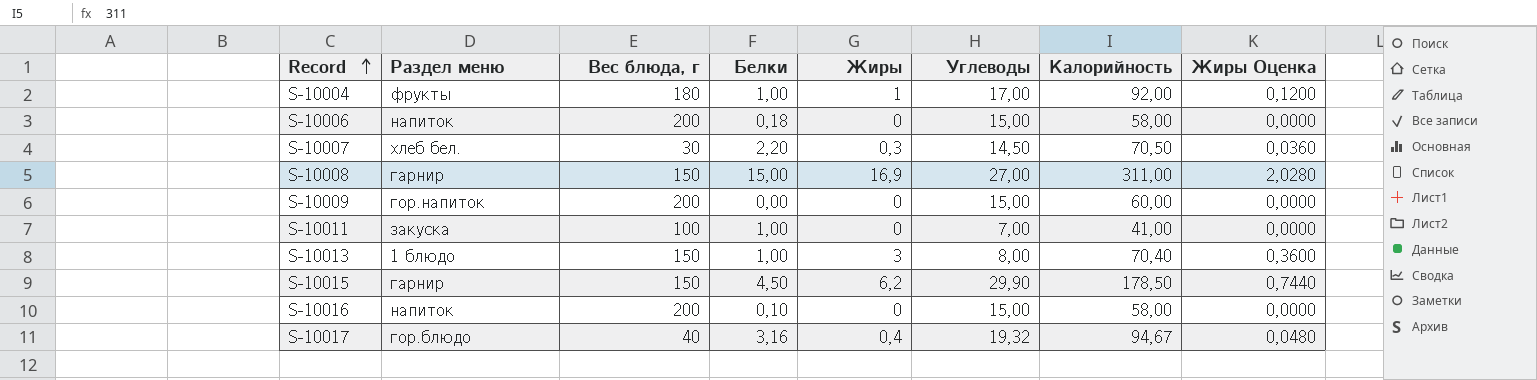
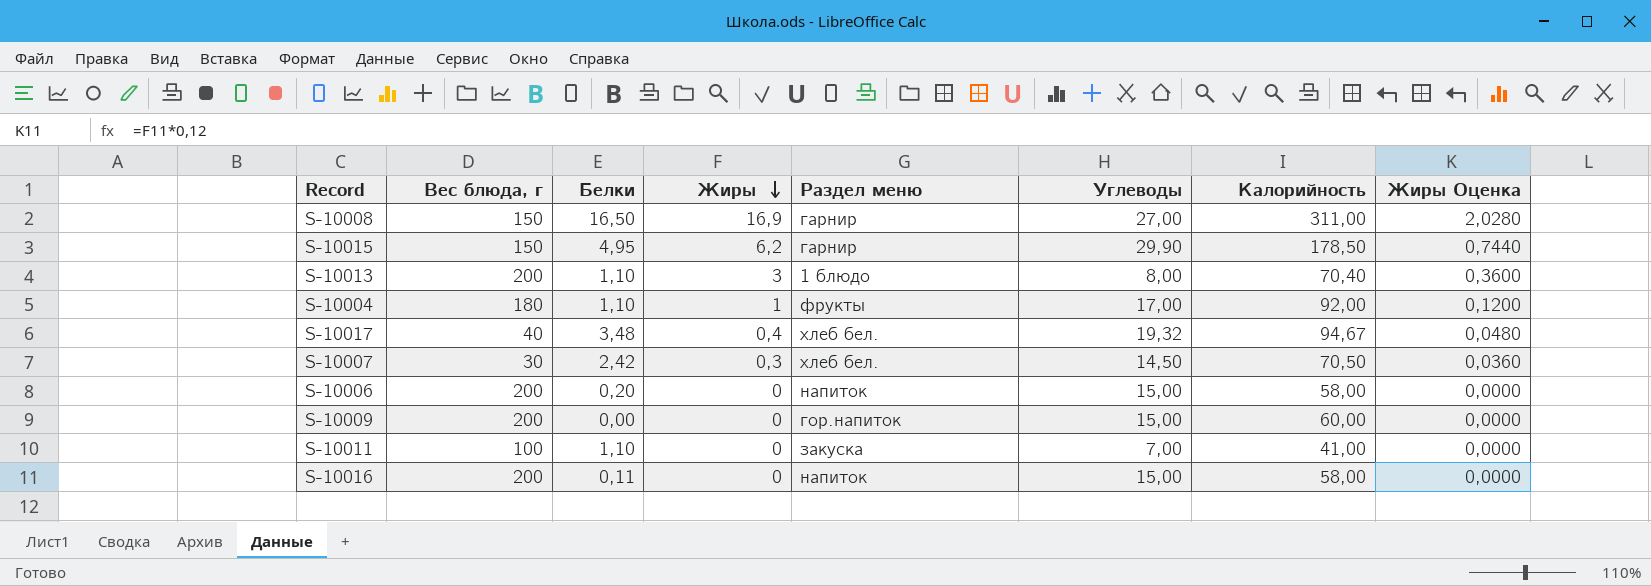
row order: Record ascending -> Жиры descending
column Раздел меню | position: 2 -> 5
S-10008 | Белки: 15,00 -> 16,50
S-10015 | Белки: 4,50 -> 4,95
S-10013 | Вес блюда, г: 150 -> 200
S-10013 | Белки: 1,00 -> 1,10
S-10004 | Белки: 1,00 -> 1,10
S-10017 | Белки: 3,16 -> 3,48
S-10017 | Раздел меню: гор.блюдо -> хлеб бел.
S-10007 | Белки: 2,20 -> 2,42
S-10006 | Белки: 0,18 -> 0,20
S-10011 | Белки: 1,00 -> 1,10
S-10016 | Белки: 0,10 -> 0,11

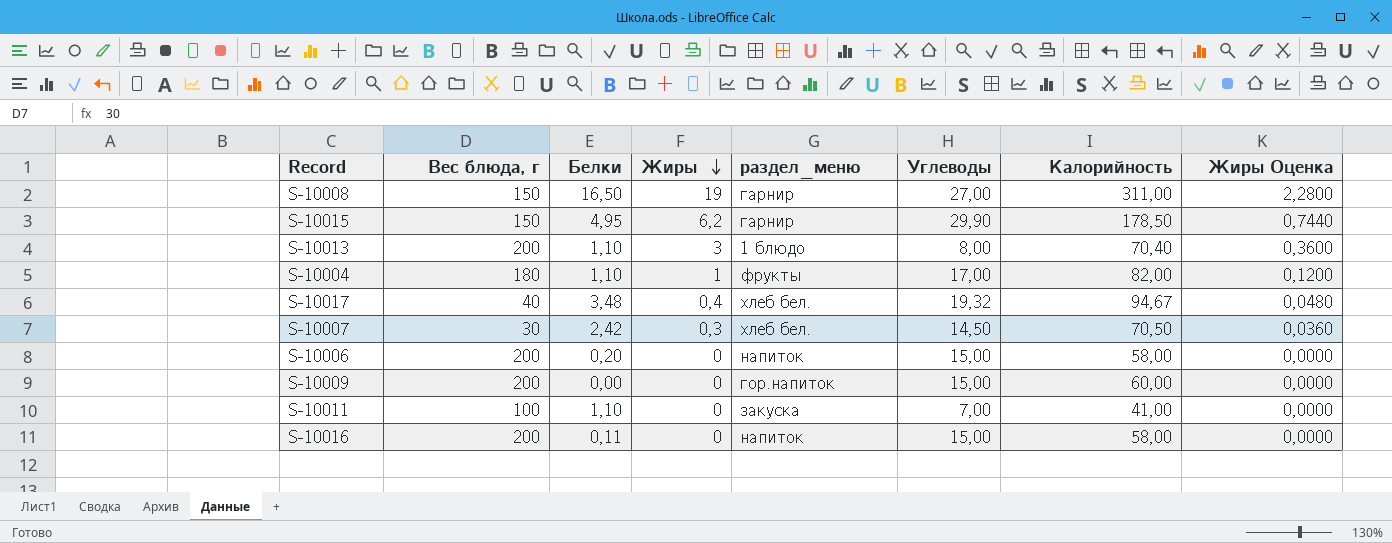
column name: Раздел меню -> раздел_меню
S-10008 | Жиры: 16,9 -> 19
S-10008 | Жиры Оценка: 2,0280 -> 2,2800
S-10004 | Калорийность: 92,00 -> 82,00

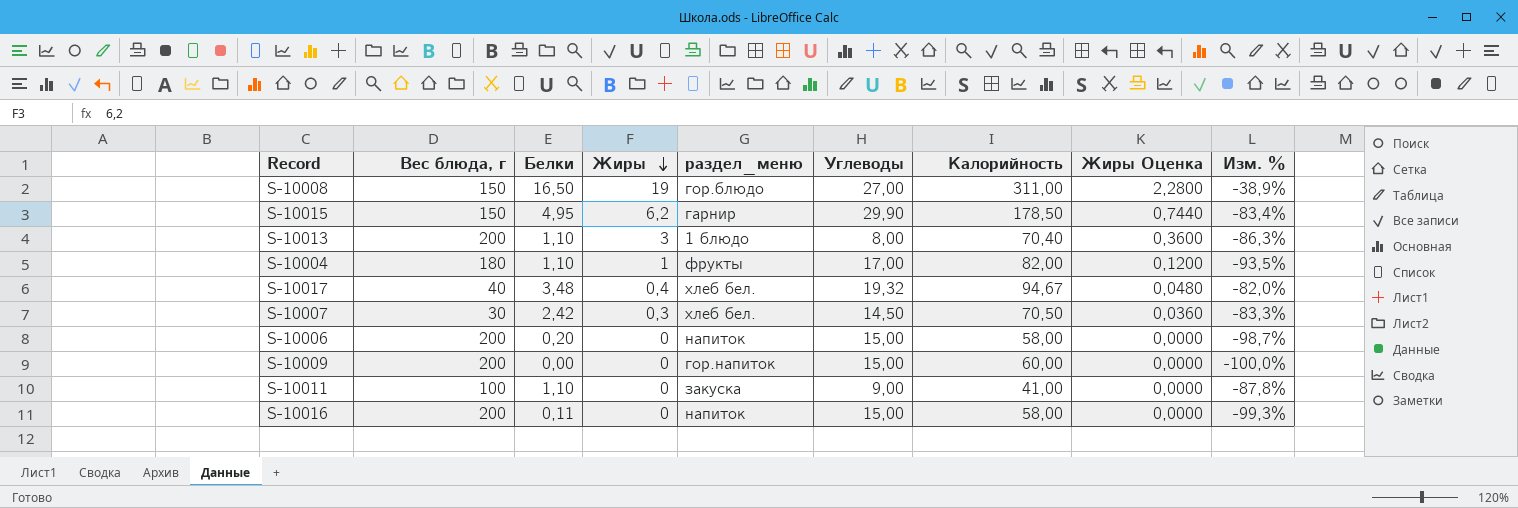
column Изм. % | formula: none -> ([Белки] - [Углеводы]) / [Углеводы]
S-10008 | раздел_меню: гарнир -> гор.блюдо
S-10011 | Углеводы: 7,00 -> 9,00

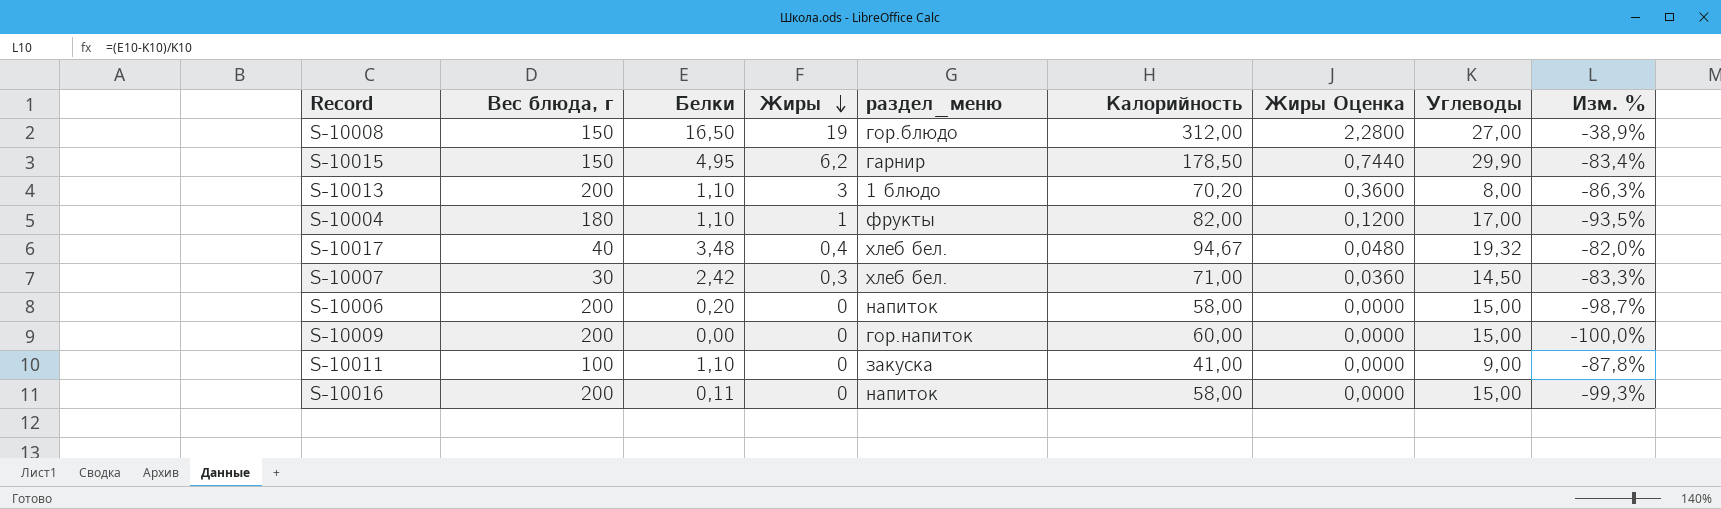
column Углеводы | position: 6 -> 8
S-10008 | Калорийность: 311,00 -> 312,00
S-10013 | Калорийность: 70,40 -> 70,20
S-10007 | Калорийность: 70,50 -> 71,00

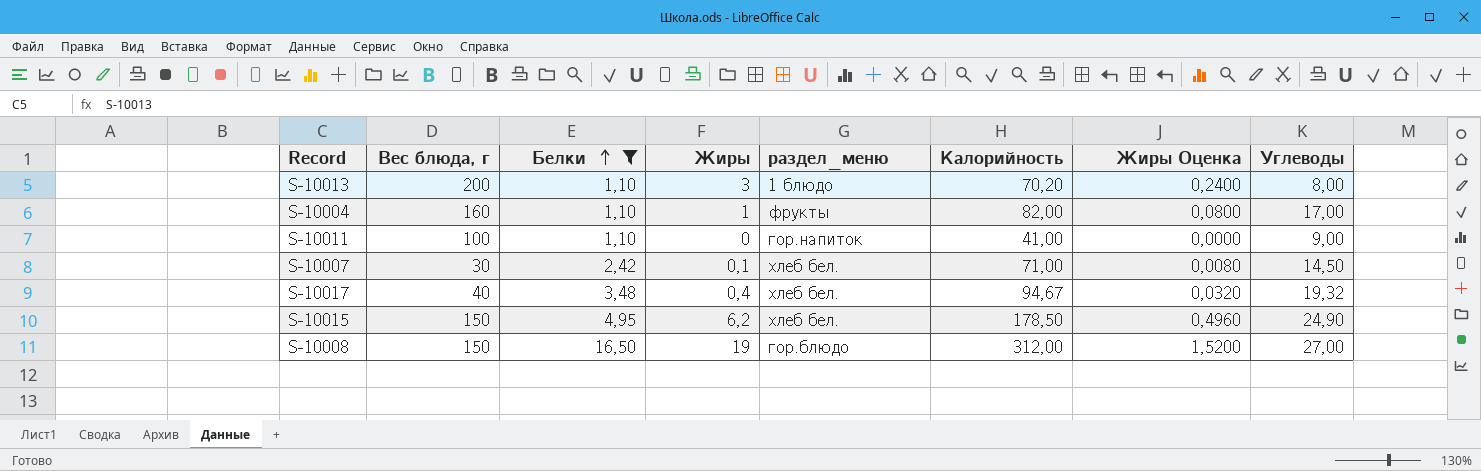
filter: none -> Белки >= 1,10
row order: Жиры descending -> Белки ascending
column Изм. % | formula: ([Белки] - [Углеводы]) / [Углеводы] -> none
column Жиры Оценка | formula: [Жиры] * 0,12 -> [Жиры] * 0,08
S-10004 | Вес блюда, г: 180 -> 160
S-10011 | раздел_меню: закуска -> гор.напиток
S-10007 | Жиры: 0,3 -> 0,1
S-10015 | раздел_меню: гарнир -> хлеб бел.
S-10015 | Углеводы: 29,90 -> 24,90

